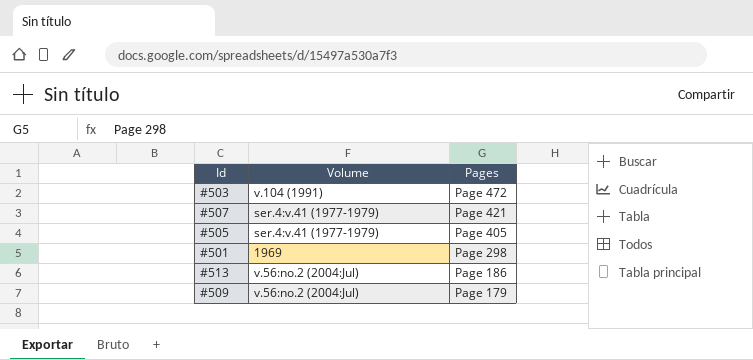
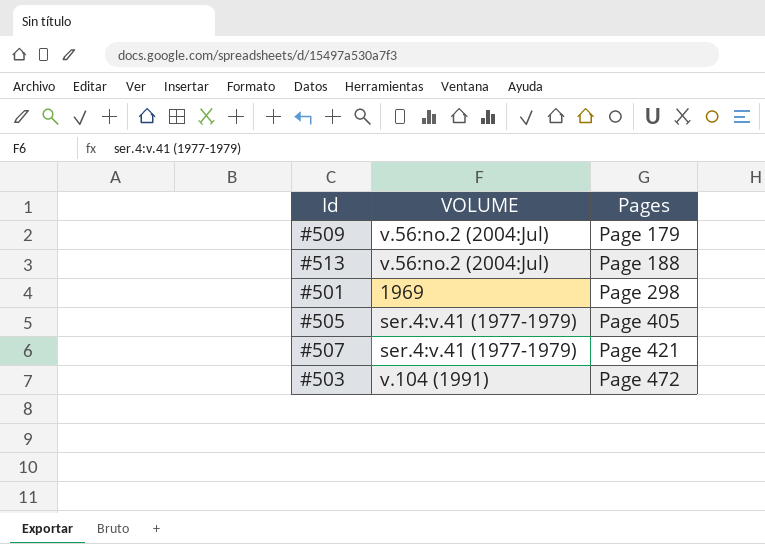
row order: Pages descending -> Pages ascending
column name: Volume -> VOLUME
#513 | Pages: Page 186 -> Page 188

